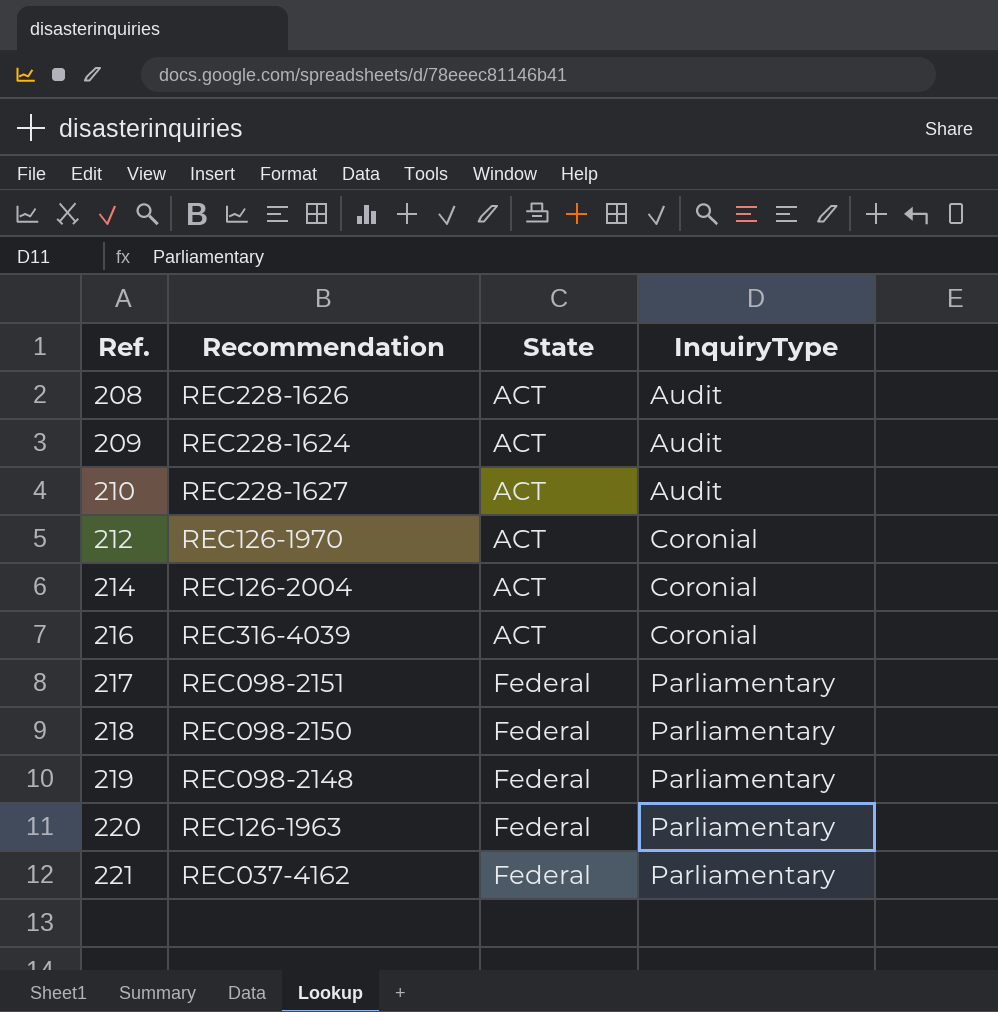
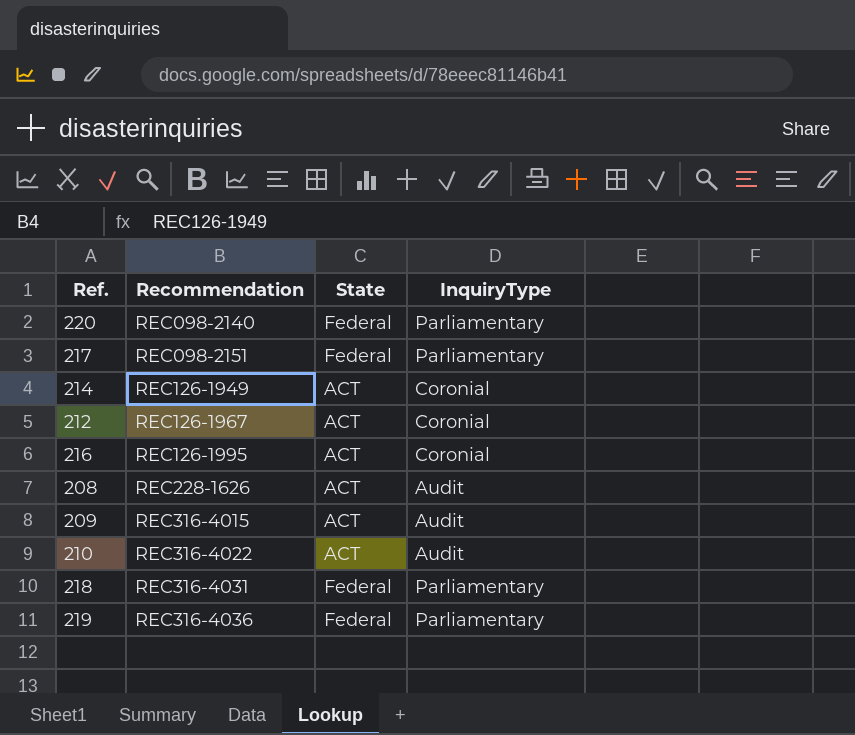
row order: Ref. ascending -> Recommendation ascending
row 221: REC037-4162 | Federal | Parliamentary -> none
220 | Recommendation: REC126-1963 -> REC098-2140
214 | Recommendation: REC126-2004 -> REC126-1949
212 | Recommendation: REC126-1970 -> REC126-1967
216 | Recommendation: REC316-4039 -> REC126-1995
209 | Recommendation: REC228-1624 -> REC316-4015
210 | Recommendation: REC228-1627 -> REC316-4022
218 | Recommendation: REC098-2150 -> REC316-4031
219 | Recommendation: REC098-2148 -> REC316-4036

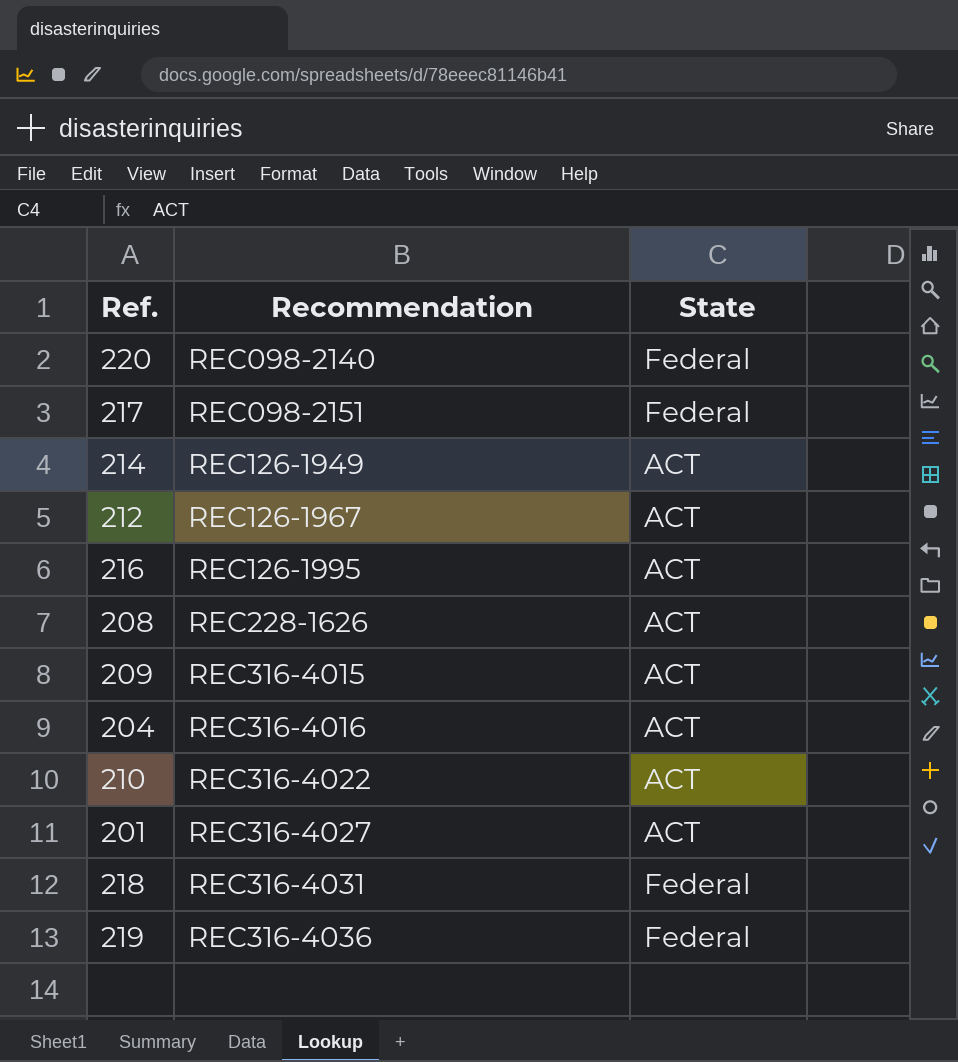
column InquiryType | position: 4 -> none
row 204: none -> REC316-4016 | ACT
row 201: none -> REC316-4027 | ACT

